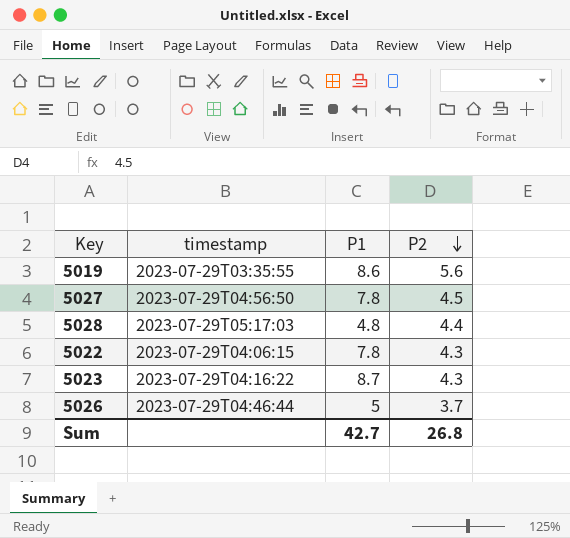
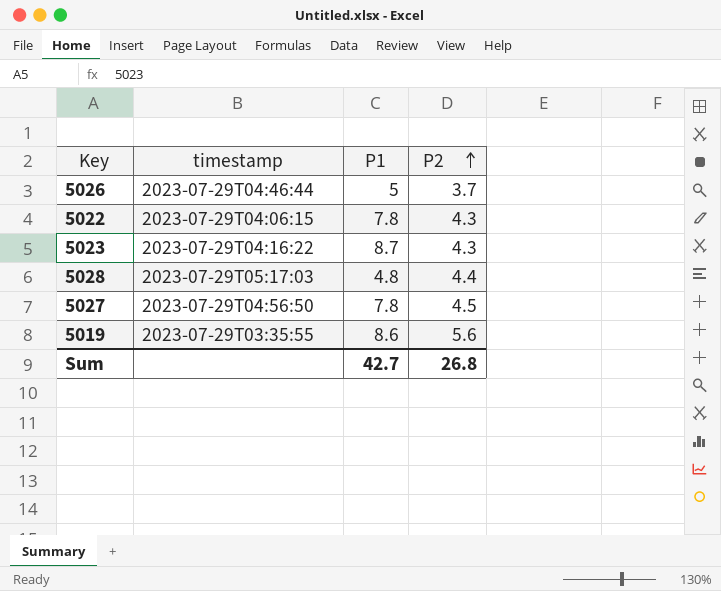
row order: P2 descending -> P2 ascending

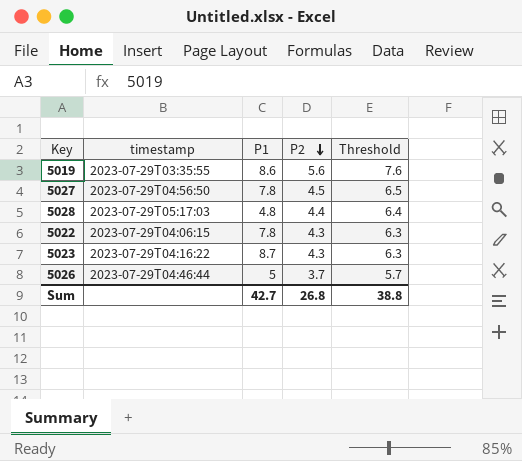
row order: P2 ascending -> P2 descending
column Threshold | formula: none -> [P2] + 2

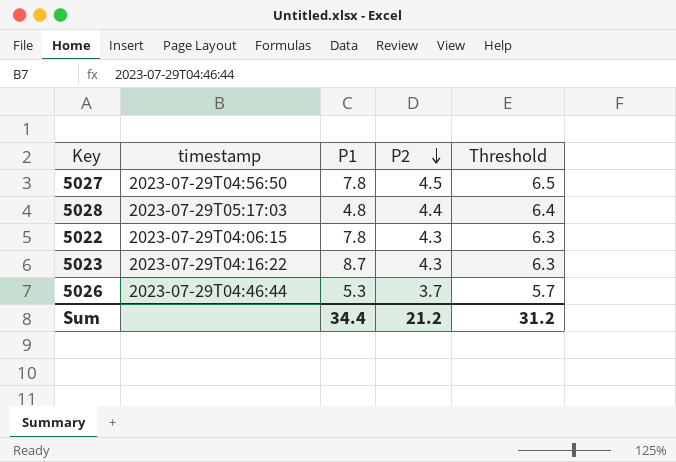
row 5019: 2023-07-29T03:35:55 | 8.6 | 5.6 | 7.6 -> none
5026 | P1: 5 -> 5.3
Sum | P1: 42.7 -> 34.4
Sum | P2: 26.8 -> 21.2
Sum | Threshold: 38.8 -> 31.2

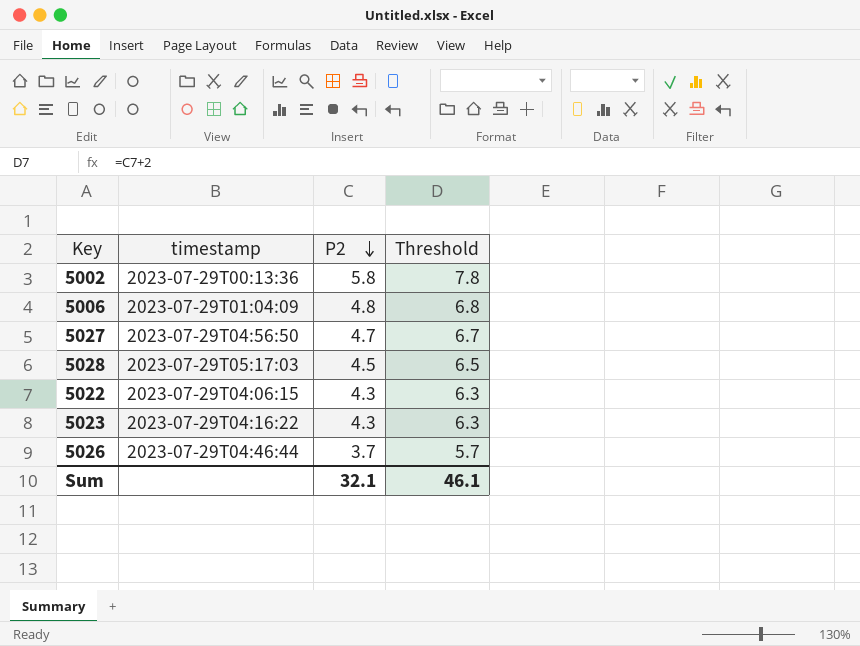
column P1 | position: 3 -> none
row 5002: none -> 2023-07-29T00:13:36 | 5.8 | 7.8
row 5006: none -> 2023-07-29T01:04:09 | 4.8 | 6.8
5027 | P2: 4.5 -> 4.7
5027 | Threshold: 6.5 -> 6.7
5028 | P2: 4.4 -> 4.5
5028 | Threshold: 6.4 -> 6.5
Sum | P2: 21.2 -> 32.1
Sum | Threshold: 31.2 -> 46.1

